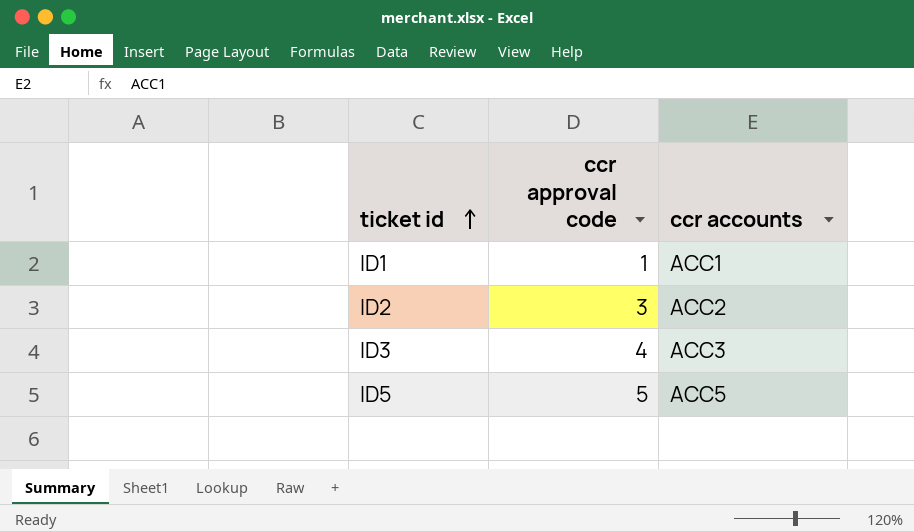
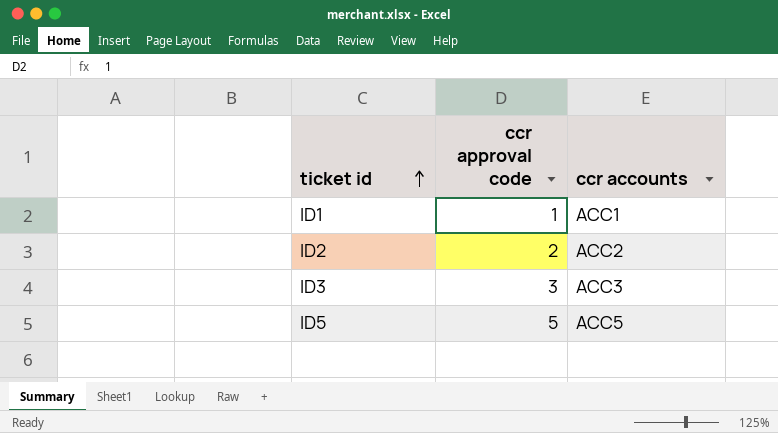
ID2 | ccr approval code: 3 -> 2
ID3 | ccr approval code: 4 -> 3

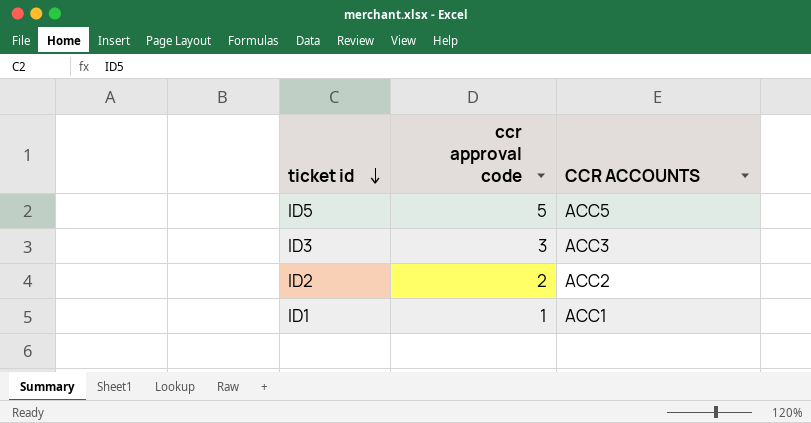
row order: ticket id ascending -> ticket id descending
column name: ccr accounts -> CCR ACCOUNTS

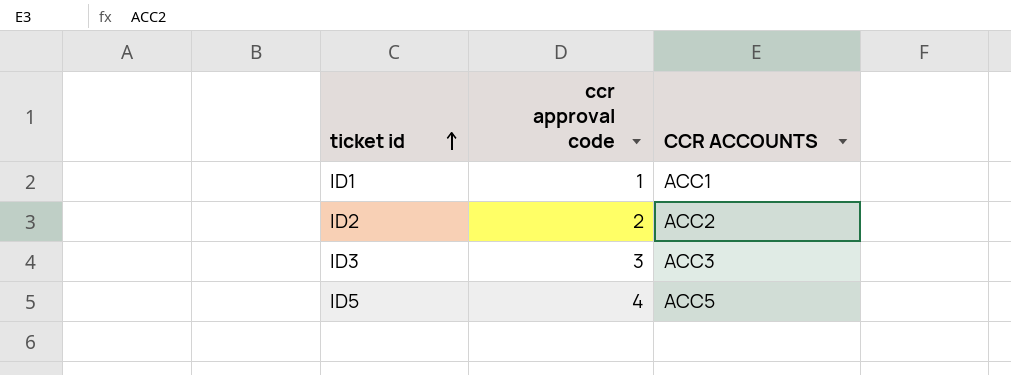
row order: ticket id descending -> ticket id ascending
ID5 | ccr approval code: 5 -> 4

